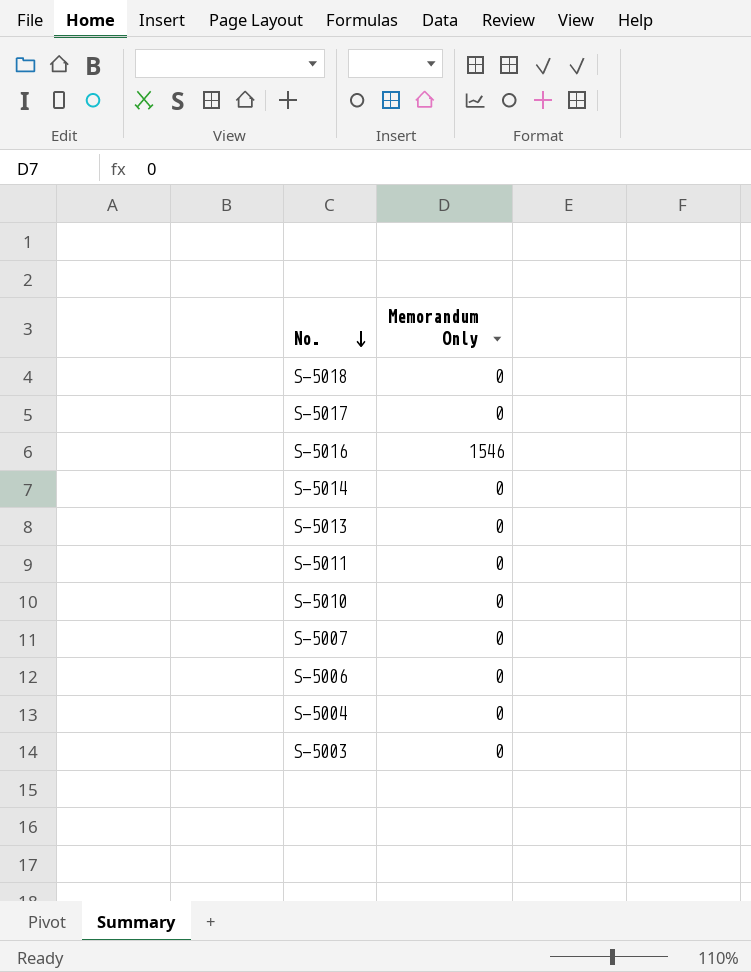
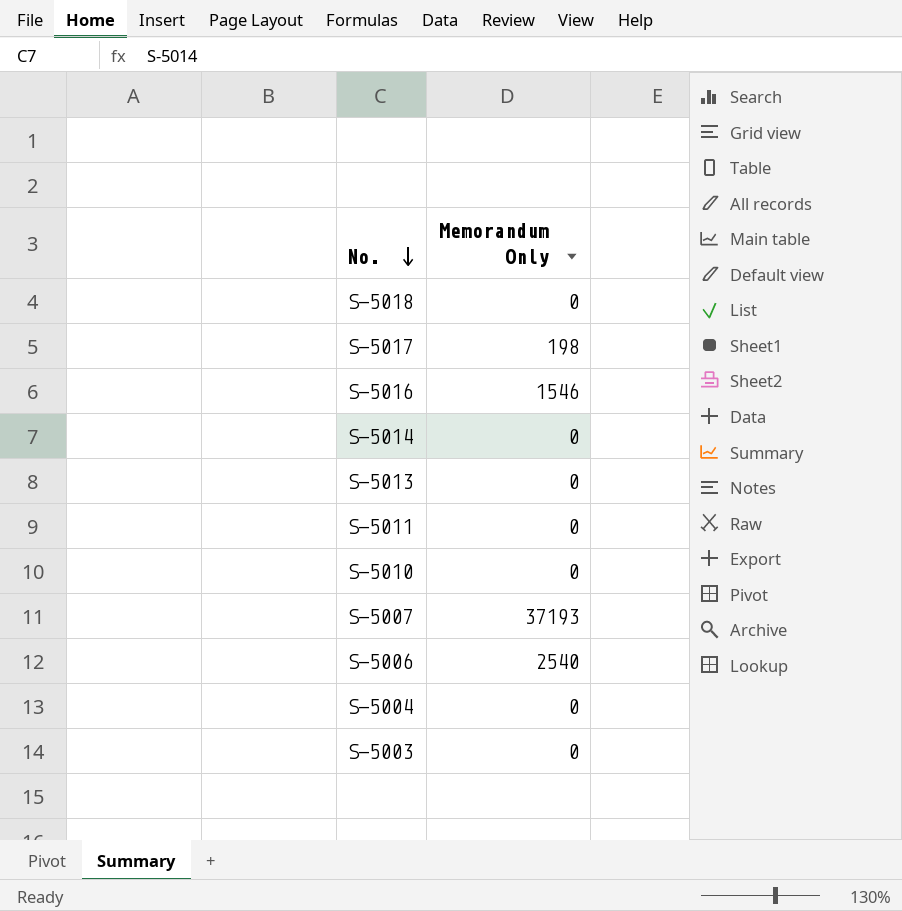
S-5017 | Memorandum Only: 0 -> 198
S-5007 | Memorandum Only: 0 -> 37193
S-5006 | Memorandum Only: 0 -> 2540

